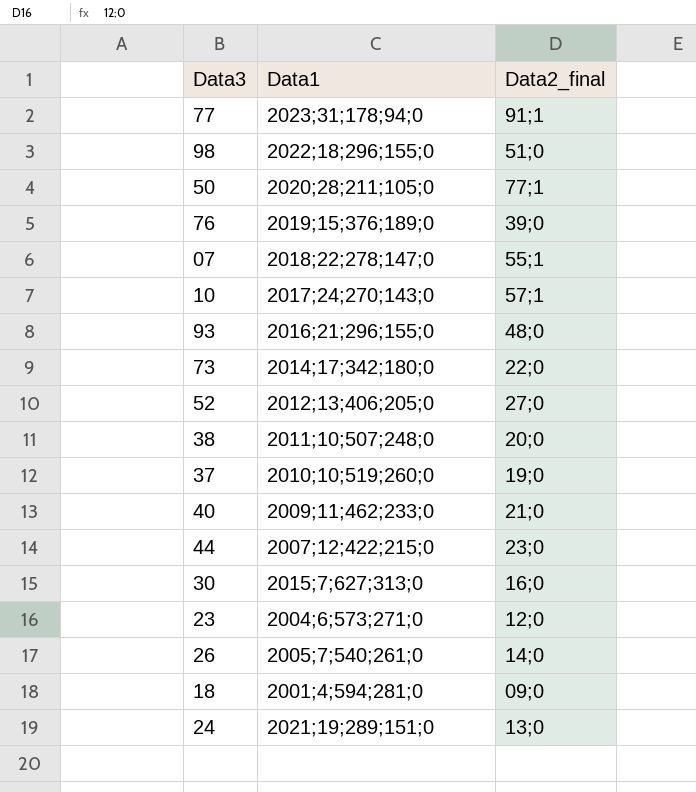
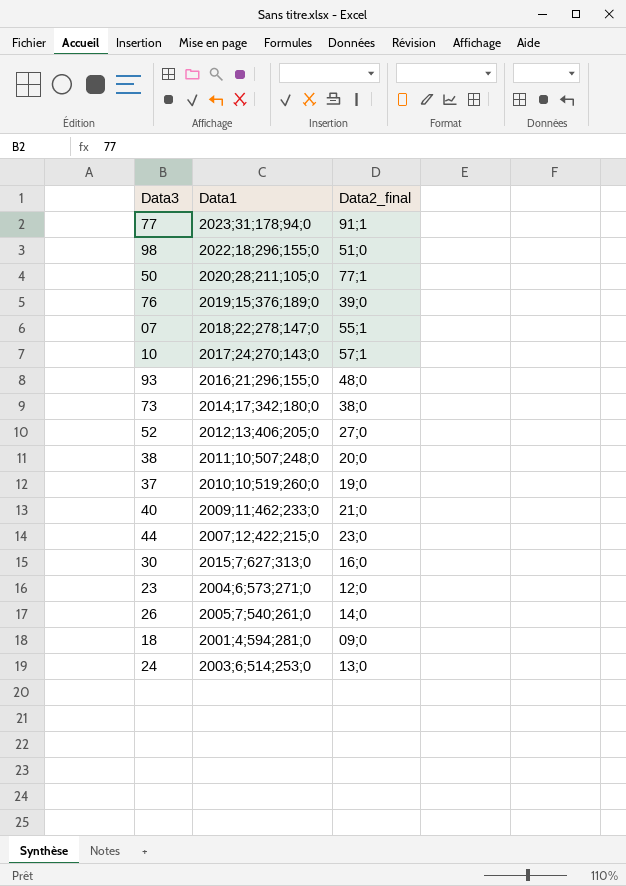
73 | Data2_final: 22;0 -> 38;0
24 | Data1: 2021;19;289;151;0 -> 2003;6;514;253;0

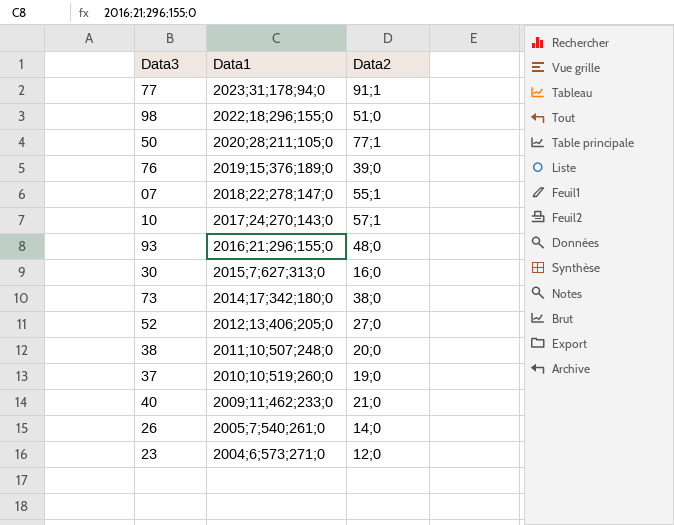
row order: none -> Data1 descending
column name: Data2_final -> Data2
row 44: 2007;12;422;215;0 | 23;0 -> none
row 18: 2001;4;594;281;0 | 09;0 -> none
row 24: 2003;6;514;253;0 | 13;0 -> none

